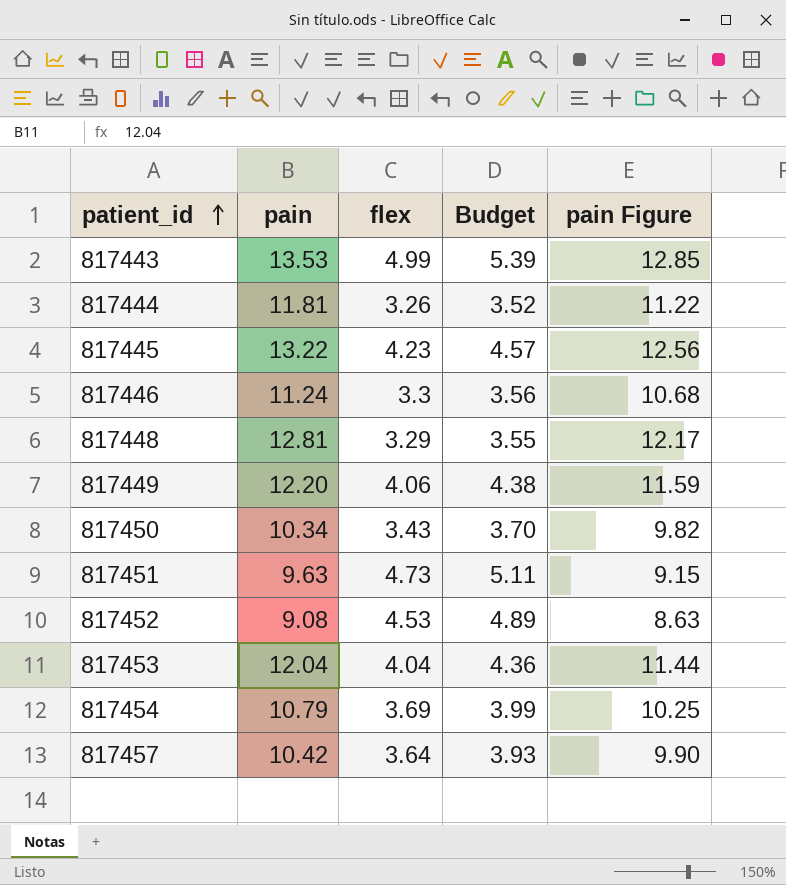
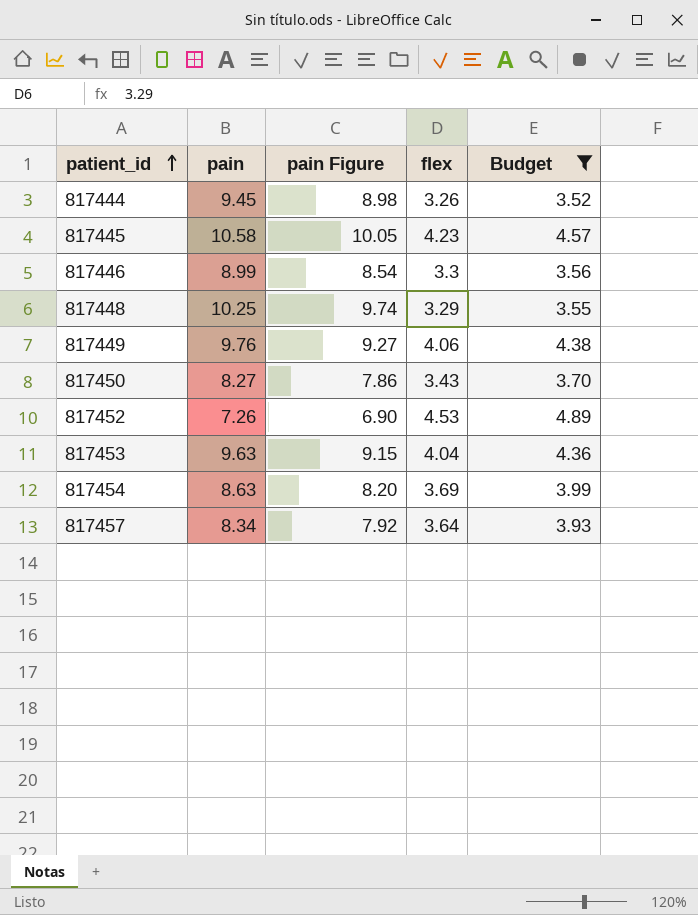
filter: none -> Budget <= 4.89
column pain Figure | position: 5 -> 3
817444 | pain: 11.81 -> 9.45
817444 | pain Figure: 11.22 -> 8.98
817445 | pain: 13.22 -> 10.58
817445 | pain Figure: 12.56 -> 10.05
817446 | pain: 11.24 -> 8.99
817446 | pain Figure: 10.68 -> 8.54
817448 | pain: 12.81 -> 10.25
817448 | pain Figure: 12.17 -> 9.74
817449 | pain: 12.20 -> 9.76
817449 | pain Figure: 11.59 -> 9.27
817450 | pain: 10.34 -> 8.27
817450 | pain Figure: 9.82 -> 7.86
817452 | pain: 9.08 -> 7.26
817452 | pain Figure: 8.63 -> 6.90
817453 | pain: 12.04 -> 9.63
817453 | pain Figure: 11.44 -> 9.15
817454 | pain: 10.79 -> 8.63
817454 | pain Figure: 10.25 -> 8.20
817457 | pain: 10.42 -> 8.34
817457 | pain Figure: 9.90 -> 7.92

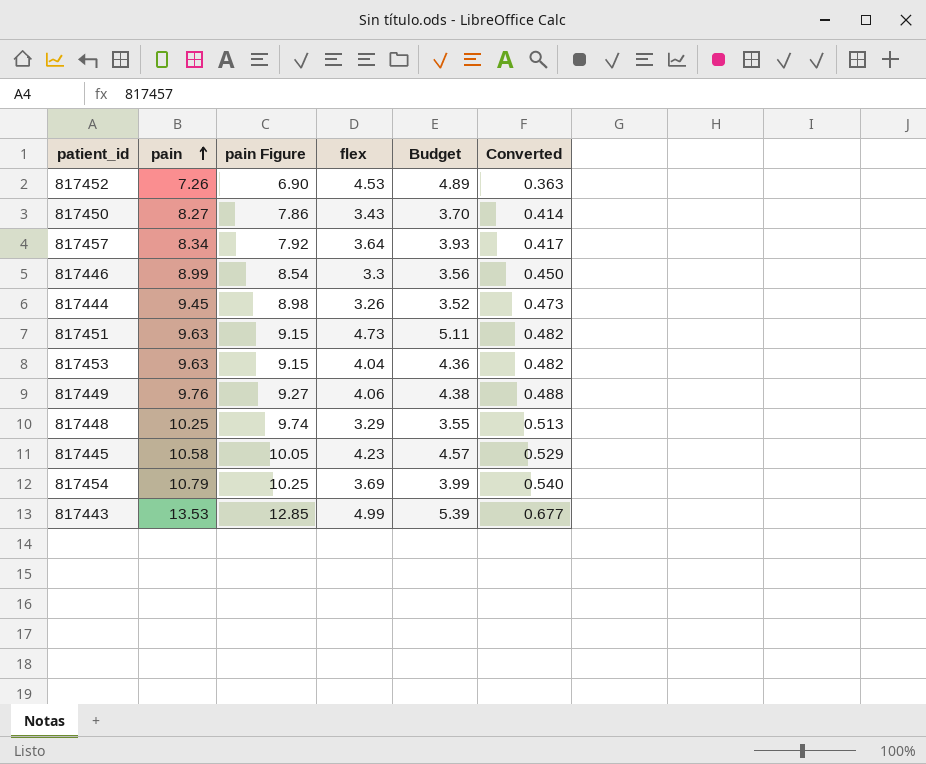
filter: Budget <= 4.89 -> none
row order: patient_id ascending -> pain ascending
column Converted | formula: none -> [pain] * 0.05
817454 | pain: 8.63 -> 10.79
817454 | pain Figure: 8.20 -> 10.25

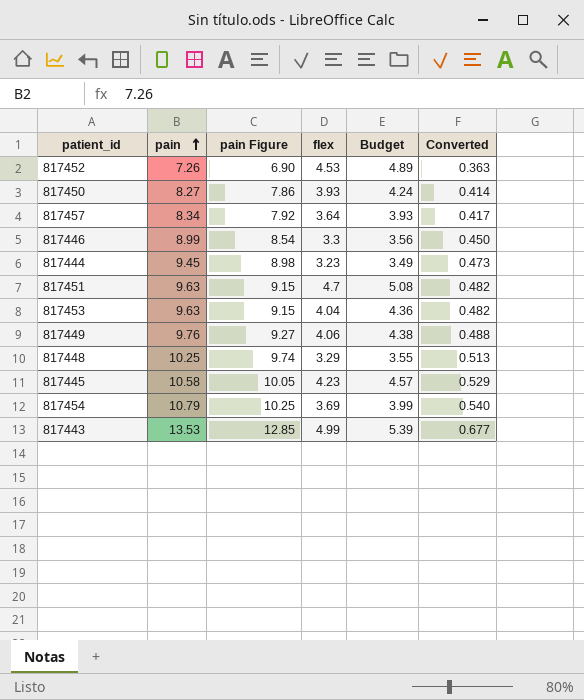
817450 | flex: 3.43 -> 3.93
817450 | Budget: 3.70 -> 4.24
817444 | flex: 3.26 -> 3.23
817444 | Budget: 3.52 -> 3.49
817451 | flex: 4.73 -> 4.7
817451 | Budget: 5.11 -> 5.08

